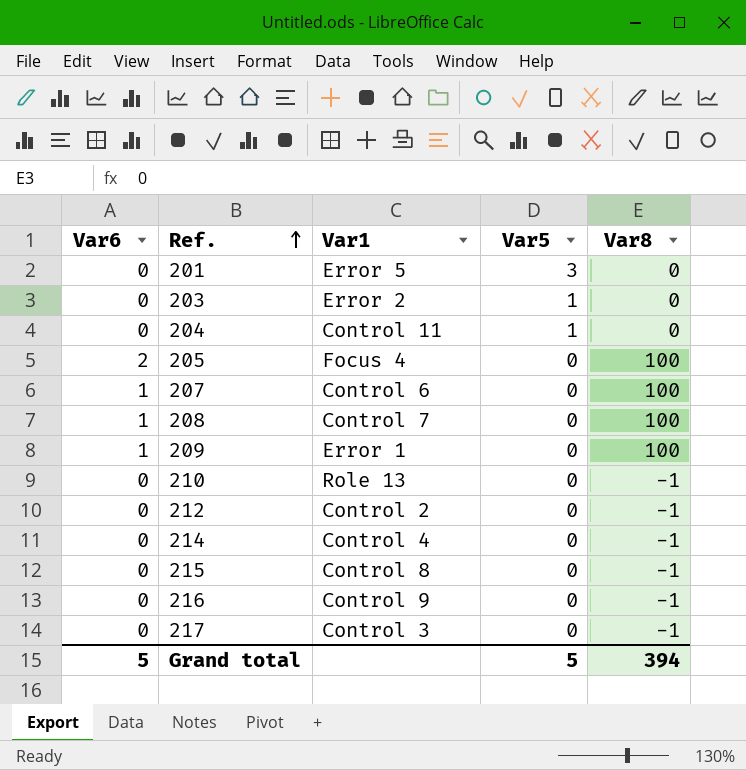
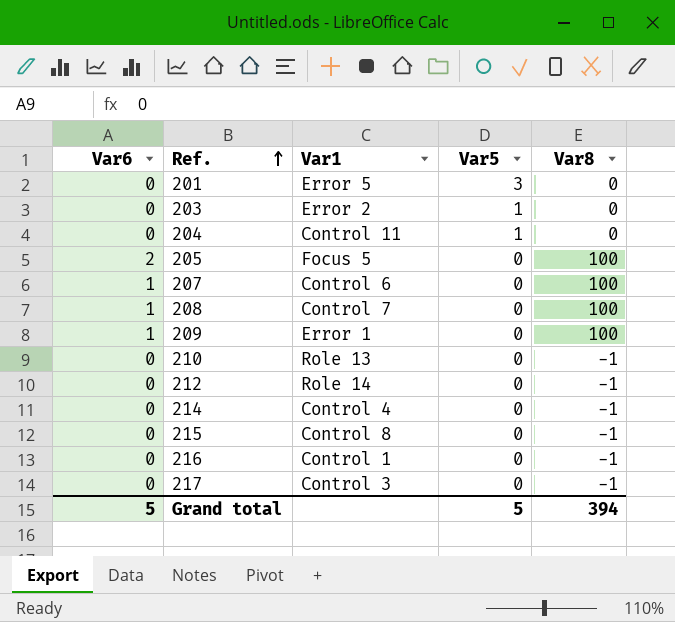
205 | Var1: Focus 4 -> Focus 5
212 | Var1: Control 2 -> Role 14
216 | Var1: Control 9 -> Control 1

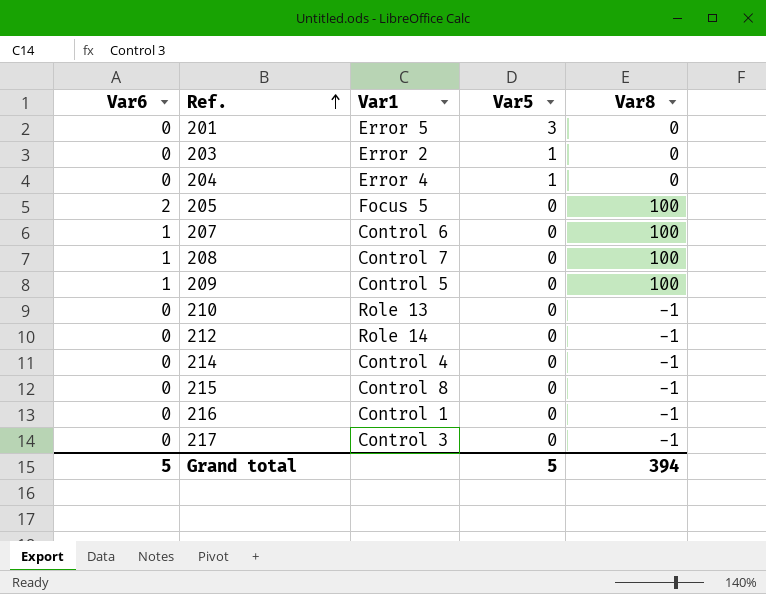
204 | Var1: Control 11 -> Error 4
209 | Var1: Error 1 -> Control 5

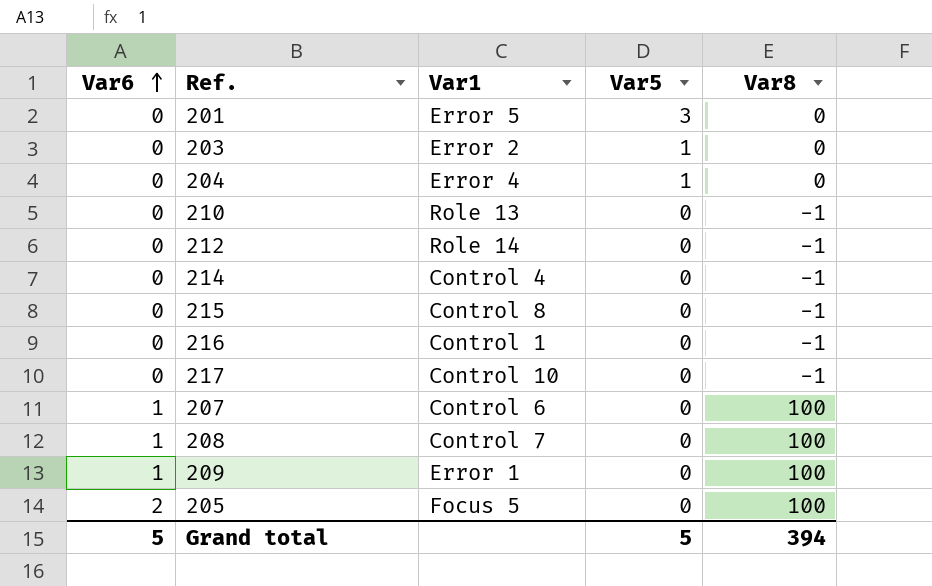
row order: Ref. ascending -> Var6 ascending
217 | Var1: Control 3 -> Control 10
209 | Var1: Control 5 -> Error 1

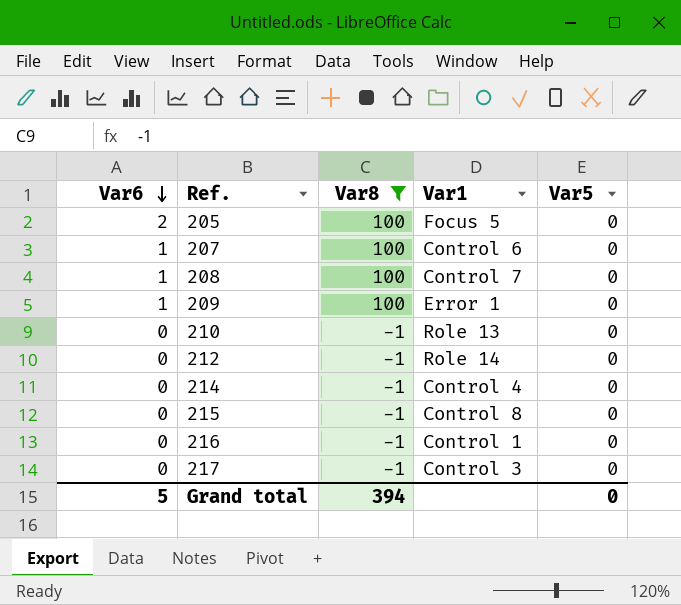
filter: none -> Var8 != 0
row order: Var6 ascending -> Var6 descending
column Var8 | position: 5 -> 3
217 | Var1: Control 10 -> Control 3
Grand total | Var5: 5 -> 0

